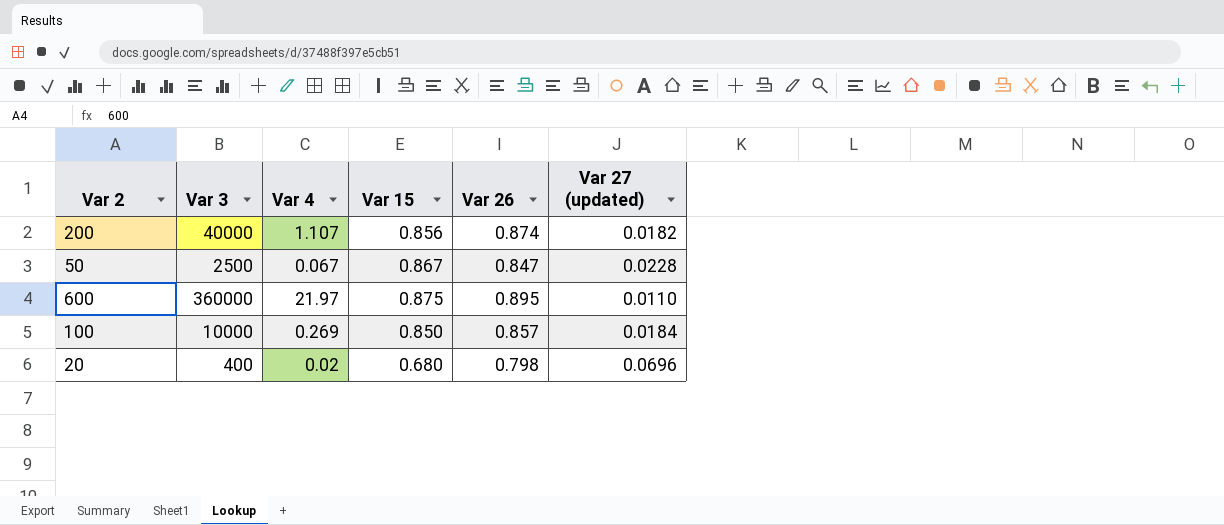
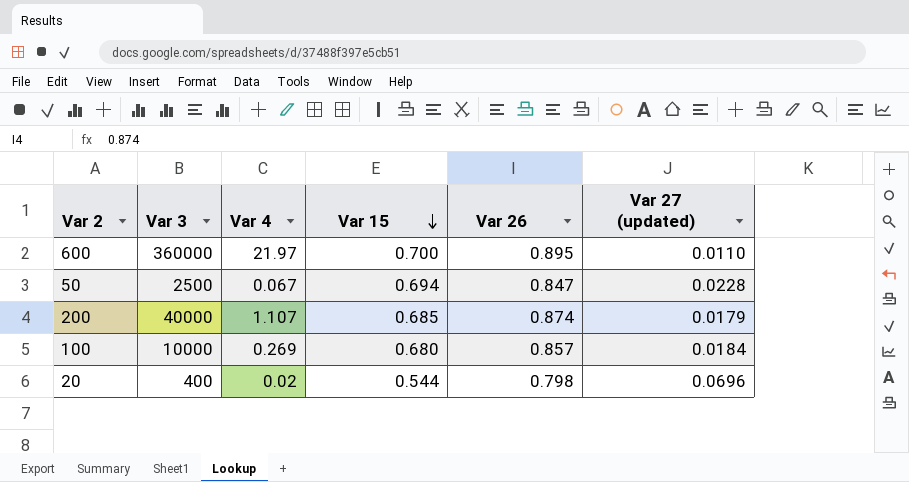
row order: none -> Var 15 descending
600 | Var 15: 0.875 -> 0.700
50 | Var 15: 0.867 -> 0.694
200 | Var 15: 0.856 -> 0.685
200 | Var 27 (updated): 0.0182 -> 0.0179
100 | Var 15: 0.850 -> 0.680
20 | Var 15: 0.680 -> 0.544

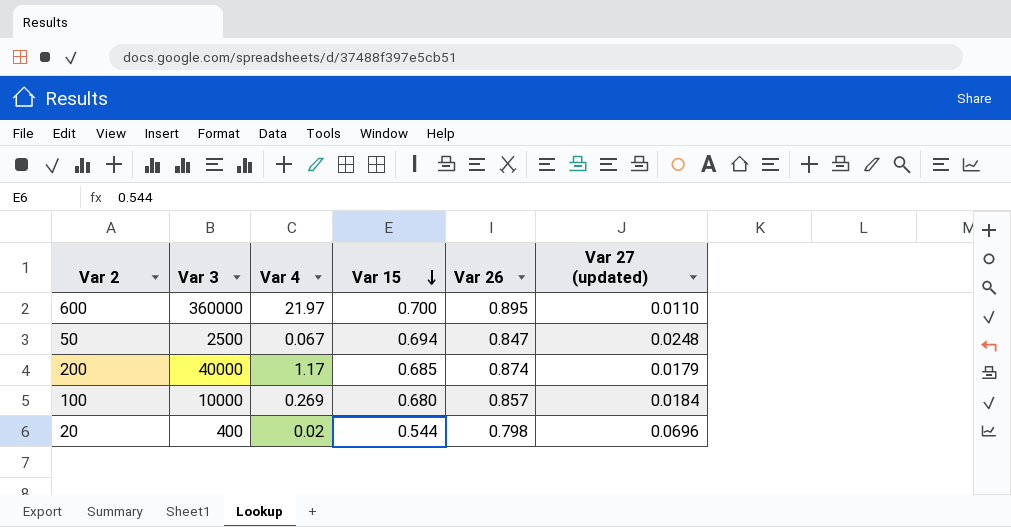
50 | Var 27 (updated): 0.0228 -> 0.0248
200 | Var 4: 1.107 -> 1.17

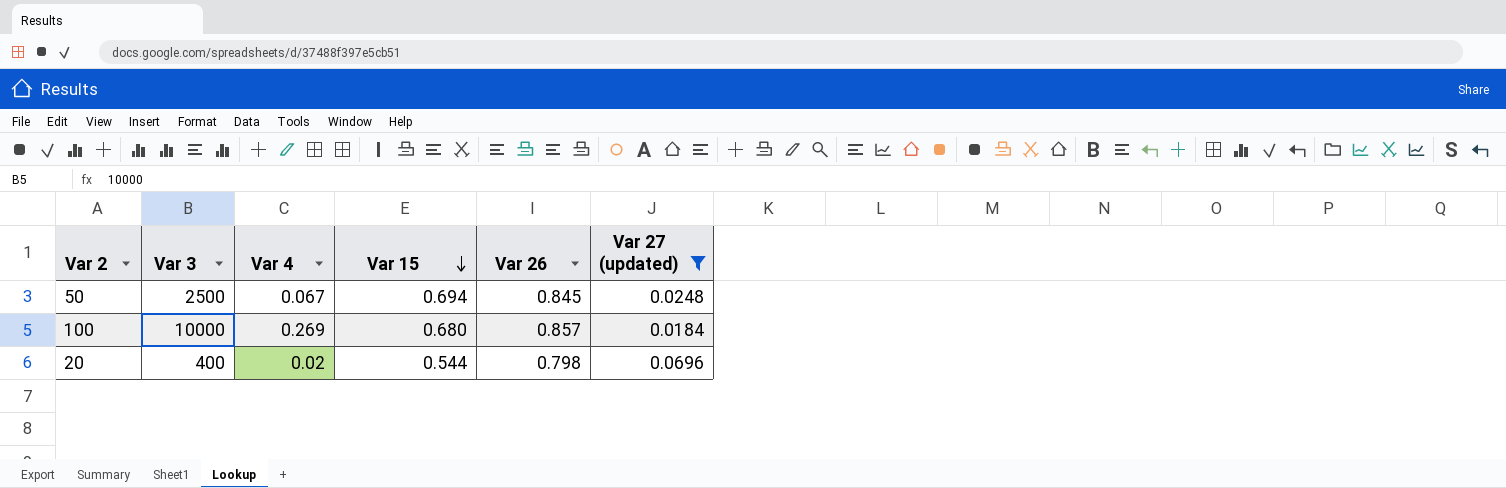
filter: none -> Var 27 (updated) >= 0.0184
50 | Var 26: 0.847 -> 0.845

